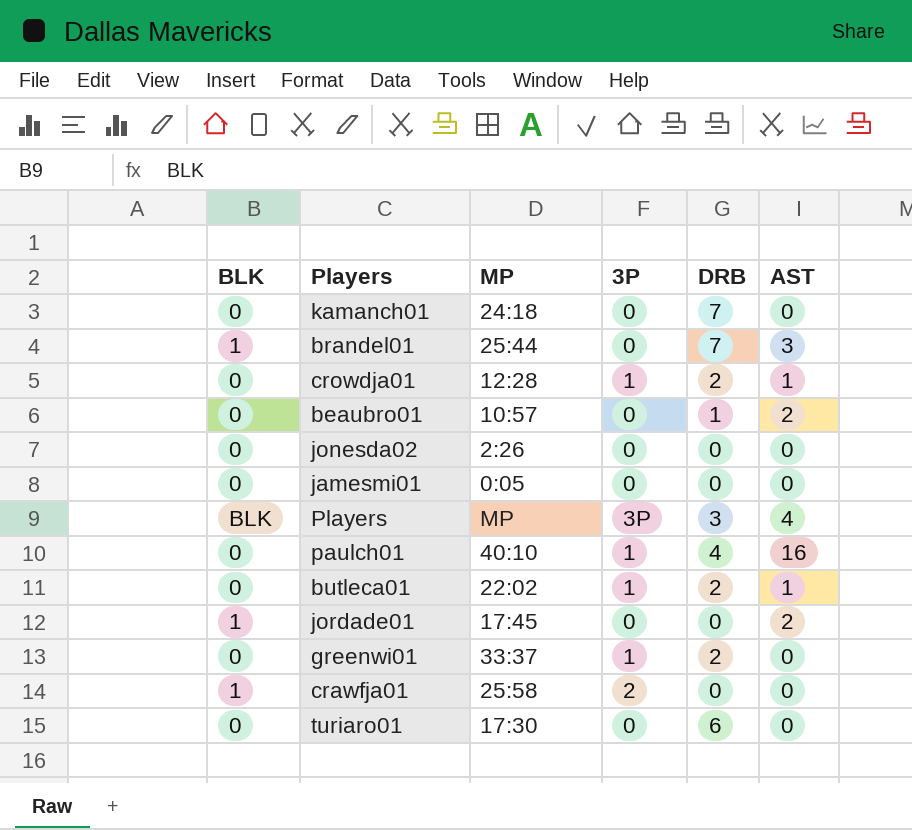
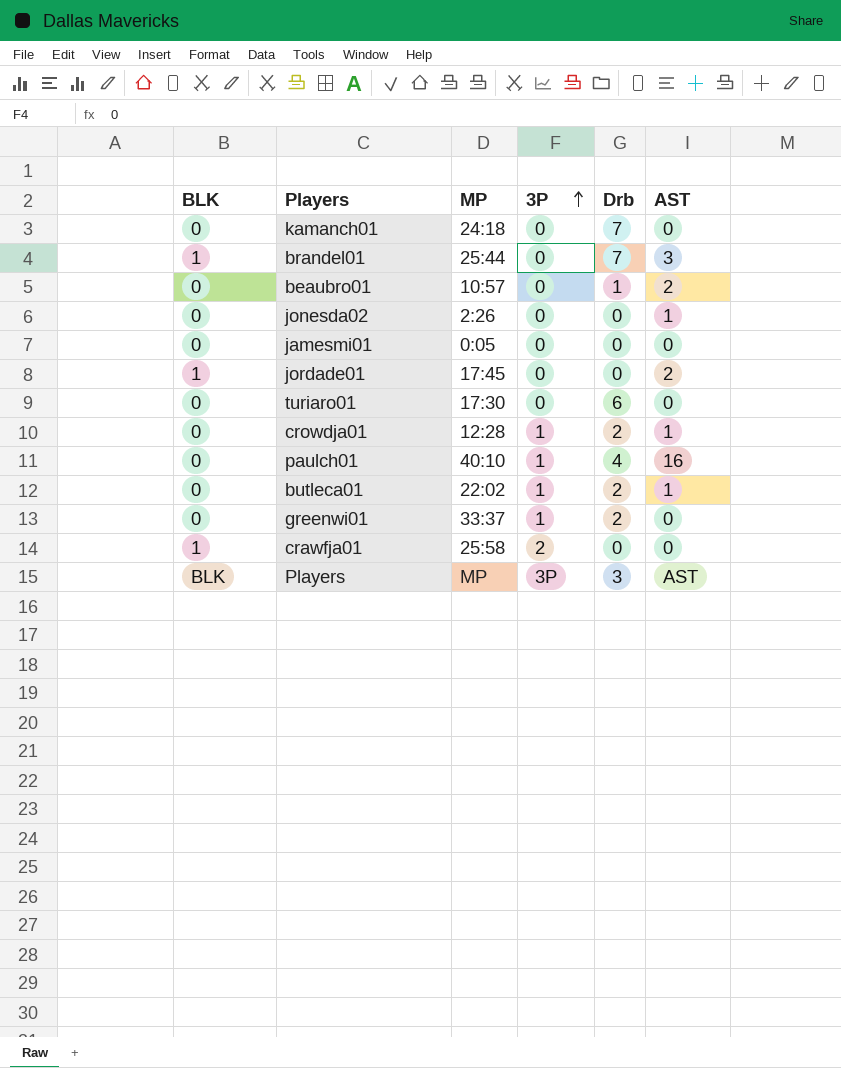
row order: none -> 3P ascending
column name: DRB -> Drb
jonesda02 | AST: 0 -> 1
Players | AST: 4 -> AST

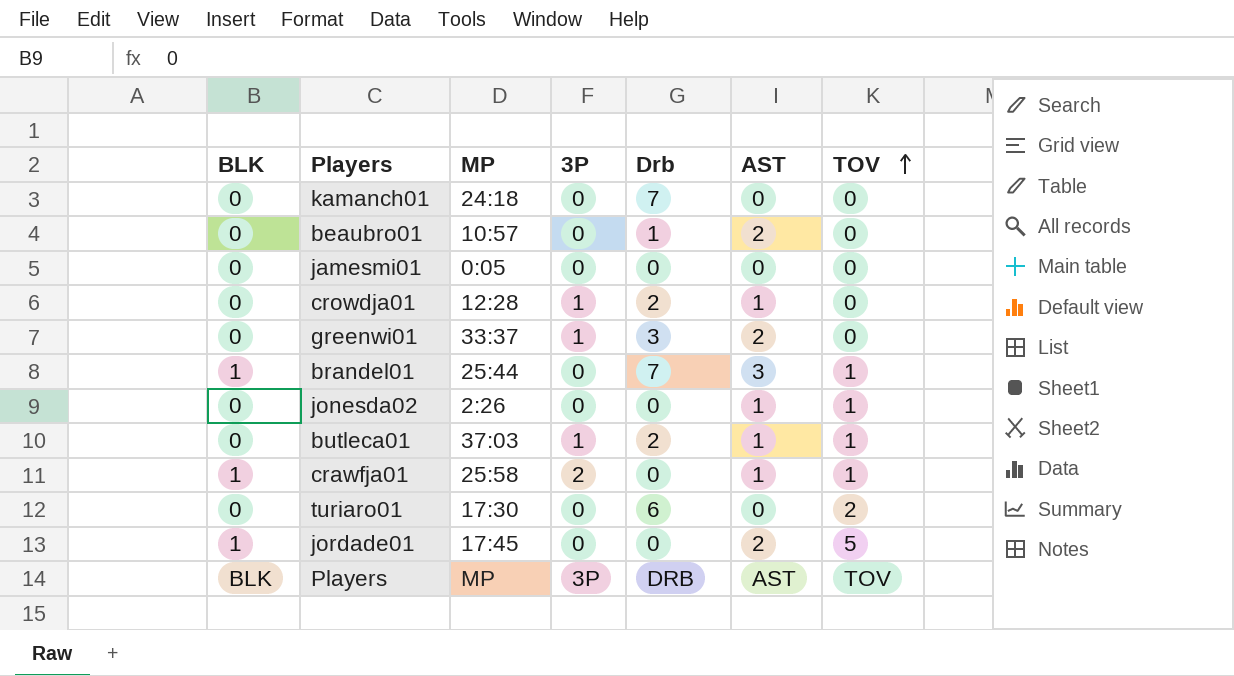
row order: 3P ascending -> TOV ascending
column TOV | position: none -> 7
row paulch01: 0 | 40:10 | 1 | 4 | 16 -> none
greenwi01 | Drb: 2 -> 3
greenwi01 | AST: 0 -> 2
butleca01 | MP: 22:02 -> 37:03
crawfja01 | AST: 0 -> 1
Players | Drb: 3 -> DRB

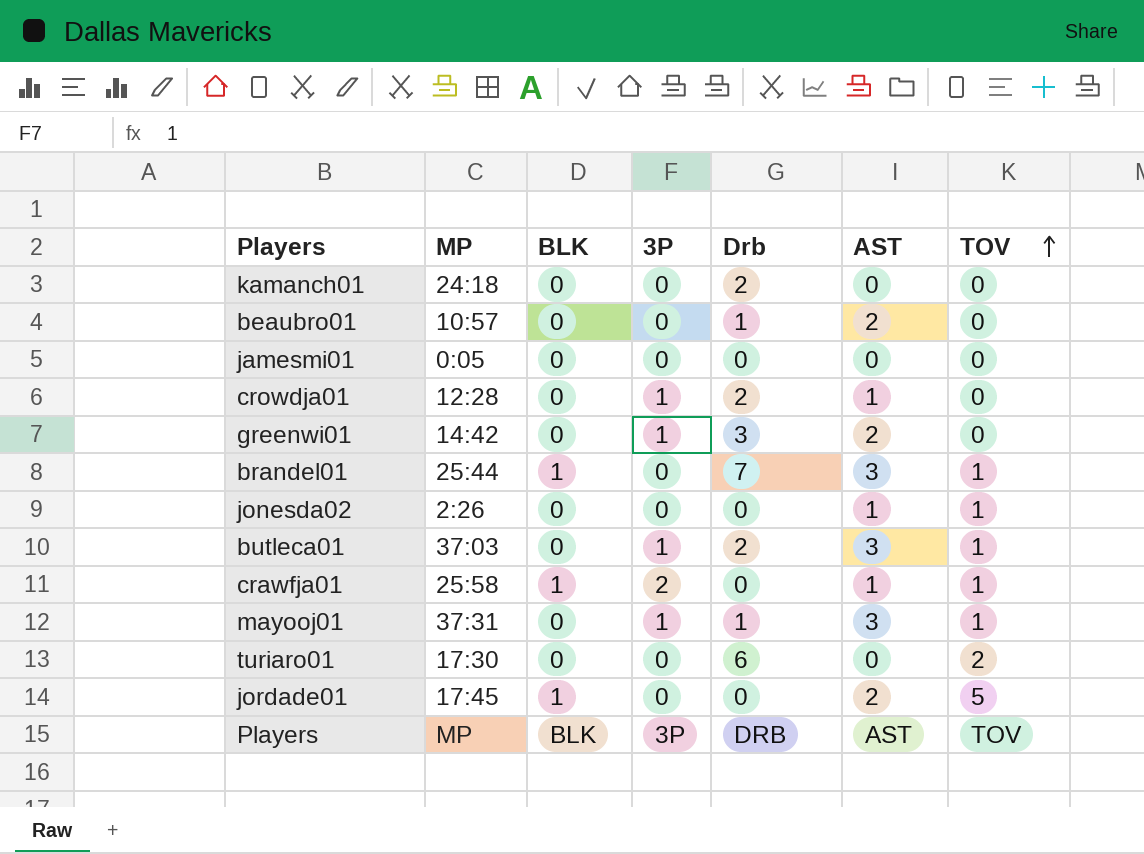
column BLK | position: 1 -> 3
kamanch01 | Drb: 7 -> 2
greenwi01 | MP: 33:37 -> 14:42
butleca01 | AST: 1 -> 3
row mayooj01: none -> 37:31 | 0 | 1 | 1 | 3 | 1

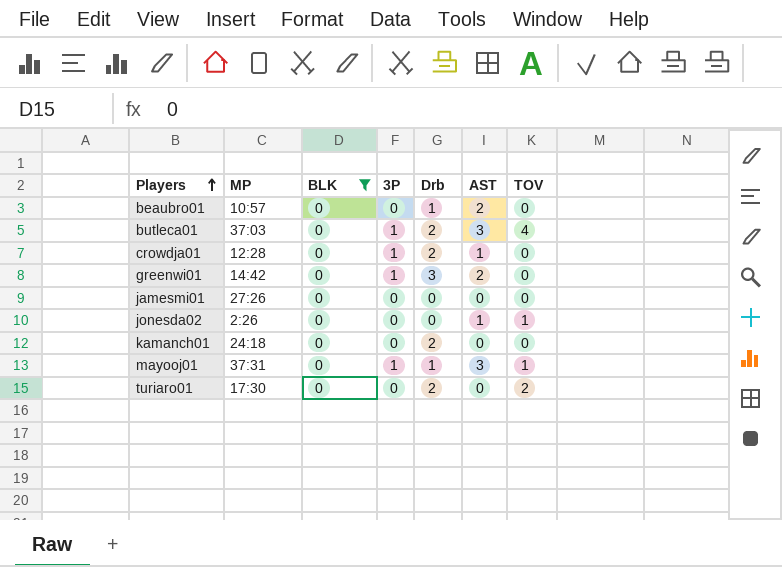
filter: none -> BLK = 0
row order: TOV ascending -> Players ascending
butleca01 | TOV: 1 -> 4
jamesmi01 | MP: 0:05 -> 27:26
turiaro01 | Drb: 6 -> 2

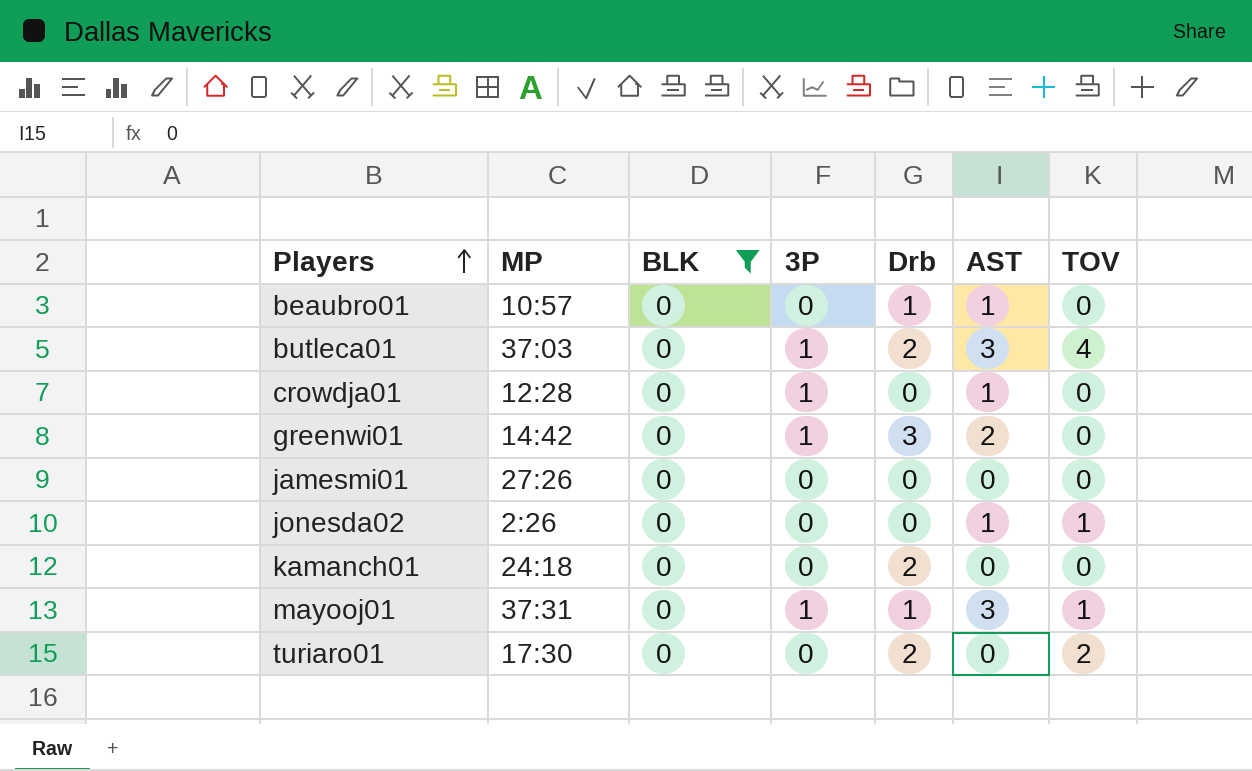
beaubro01 | AST: 2 -> 1
crowdja01 | Drb: 2 -> 0

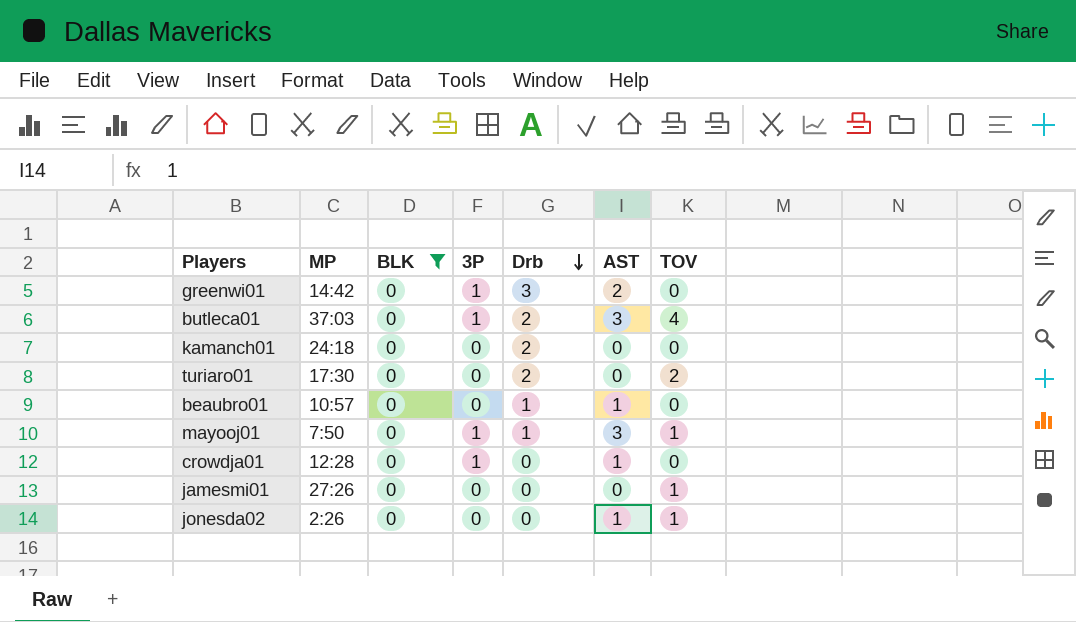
row order: Players ascending -> Drb descending
mayooj01 | MP: 37:31 -> 7:50
jamesmi01 | TOV: 0 -> 1

